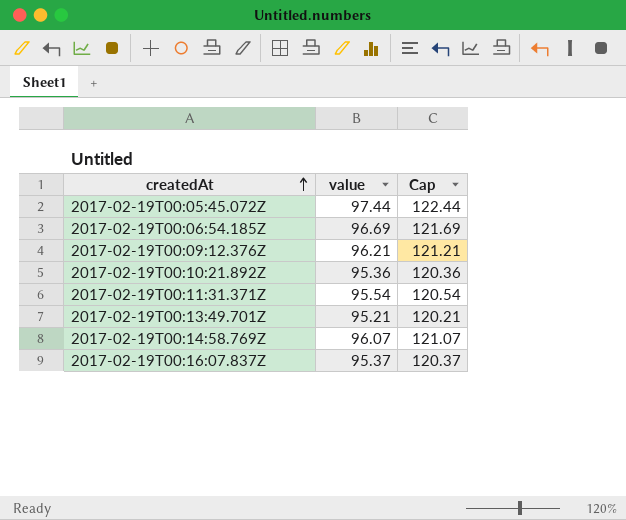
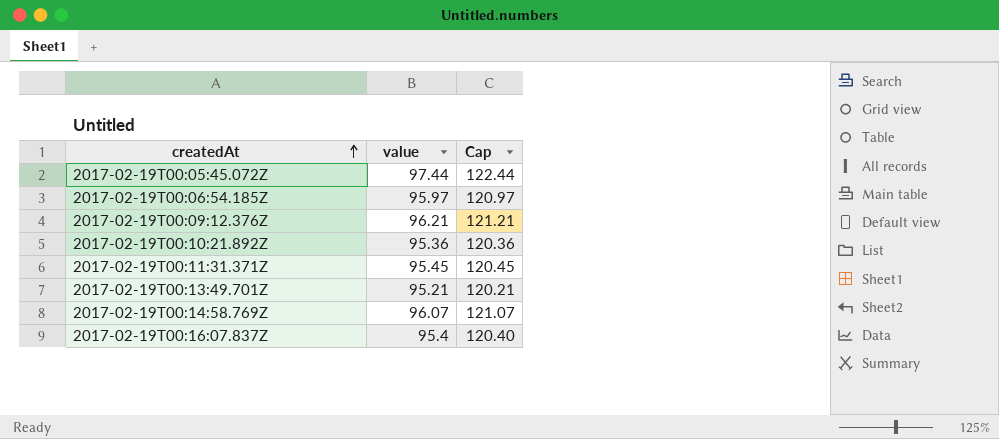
2017-02-19T00:06:54.185Z | value: 96.69 -> 95.97
2017-02-19T00:06:54.185Z | Cap: 121.69 -> 120.97
2017-02-19T00:11:31.371Z | value: 95.54 -> 95.45
2017-02-19T00:11:31.371Z | Cap: 120.54 -> 120.45
2017-02-19T00:16:07.837Z | value: 95.37 -> 95.4
2017-02-19T00:16:07.837Z | Cap: 120.37 -> 120.40

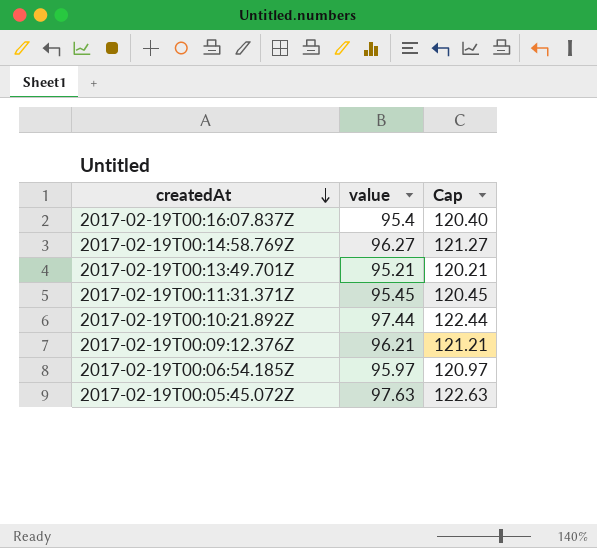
row order: createdAt ascending -> createdAt descending
2017-02-19T00:14:58.769Z | value: 96.07 -> 96.27
2017-02-19T00:14:58.769Z | Cap: 121.07 -> 121.27
2017-02-19T00:10:21.892Z | value: 95.36 -> 97.44
2017-02-19T00:10:21.892Z | Cap: 120.36 -> 122.44
2017-02-19T00:05:45.072Z | value: 97.44 -> 97.63
2017-02-19T00:05:45.072Z | Cap: 122.44 -> 122.63

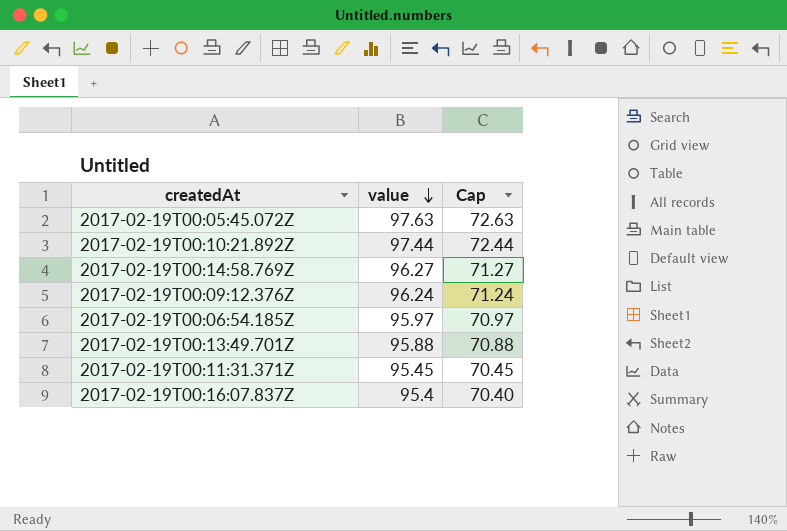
row order: createdAt descending -> value descending
column Cap | formula: [value] + 25 -> [value] - 25
2017-02-19T00:09:12.376Z | value: 96.21 -> 96.24
2017-02-19T00:13:49.701Z | value: 95.21 -> 95.88

